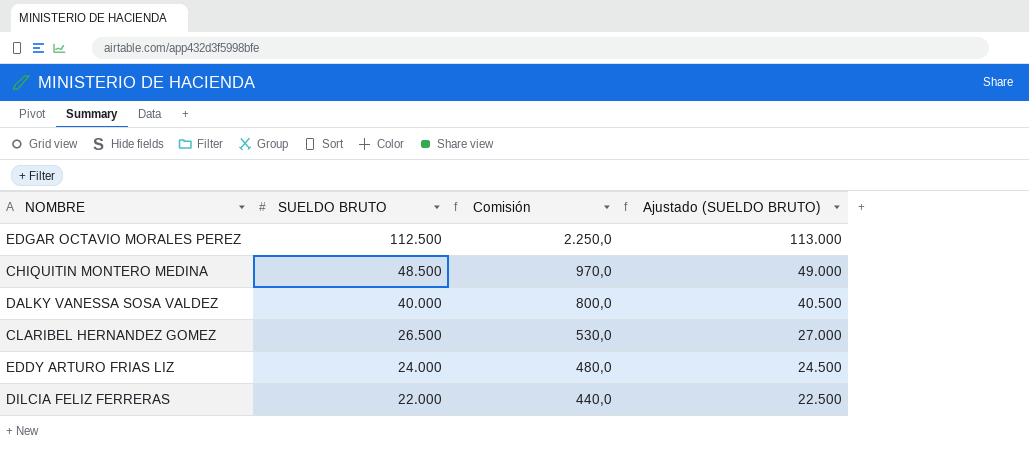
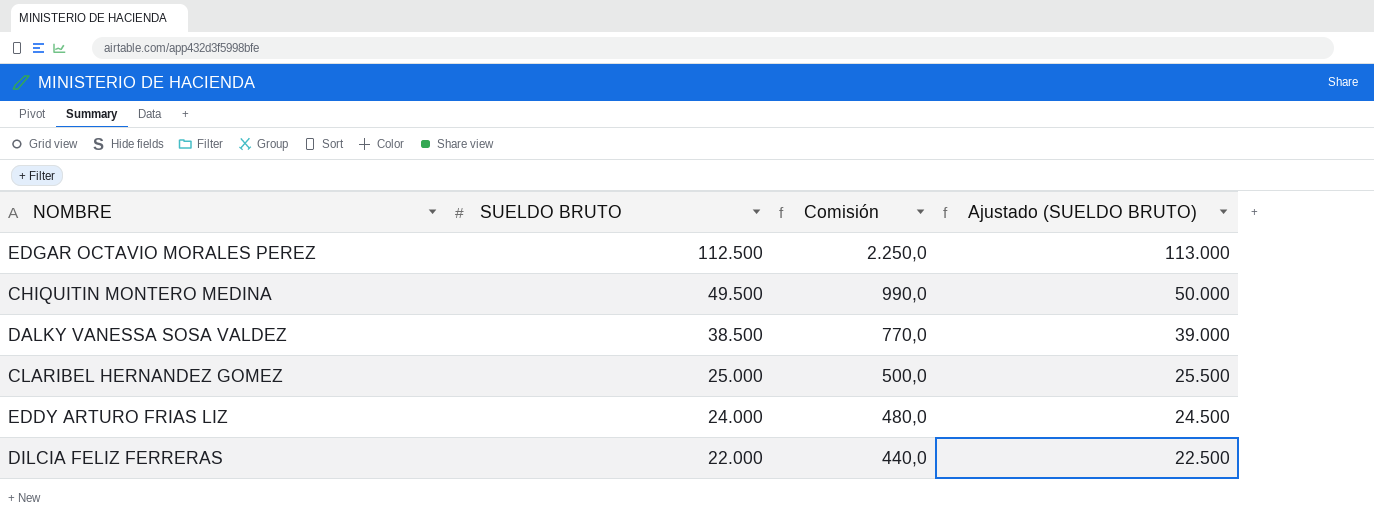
CHIQUITIN MONTERO MEDINA | SUELDO BRUTO: 48.500 -> 49.500
CHIQUITIN MONTERO MEDINA | Comisión: 970,0 -> 990,0
CHIQUITIN MONTERO MEDINA | Ajustado (SUELDO BRUTO): 49.000 -> 50.000
DALKY VANESSA SOSA VALDEZ | SUELDO BRUTO: 40.000 -> 38.500
DALKY VANESSA SOSA VALDEZ | Comisión: 800,0 -> 770,0
DALKY VANESSA SOSA VALDEZ | Ajustado (SUELDO BRUTO): 40.500 -> 39.000
CLARIBEL HERNANDEZ GOMEZ | SUELDO BRUTO: 26.500 -> 25.000
CLARIBEL HERNANDEZ GOMEZ | Comisión: 530,0 -> 500,0
CLARIBEL HERNANDEZ GOMEZ | Ajustado (SUELDO BRUTO): 27.000 -> 25.500

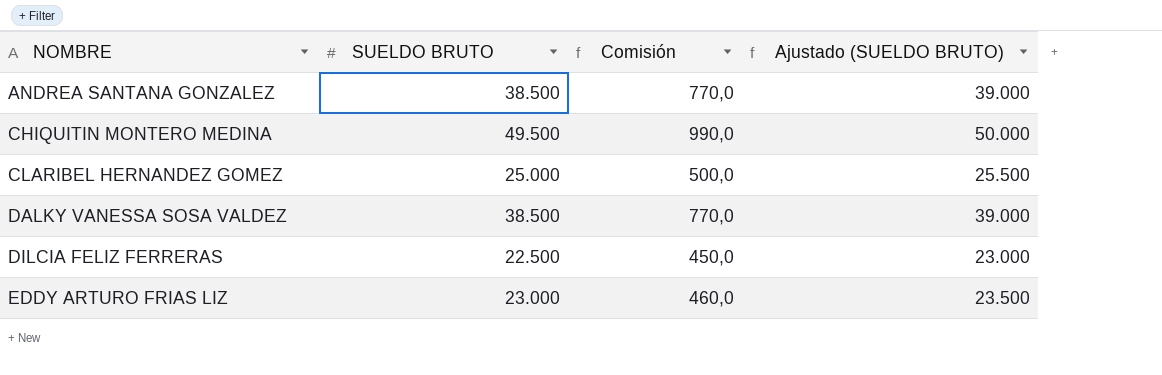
row order: SUELDO BRUTO descending -> NOMBRE ascending
row EDGAR OCTAVIO MORALES PEREZ: 112.500 | 2.250,0 | 113.000 -> none
row ANDREA SANTANA GONZALEZ: none -> 38.500 | 770,0 | 39.000
DILCIA FELIZ FERRERAS | SUELDO BRUTO: 22.000 -> 22.500
DILCIA FELIZ FERRERAS | Comisión: 440,0 -> 450,0
DILCIA FELIZ FERRERAS | Ajustado (SUELDO BRUTO): 22.500 -> 23.000
EDDY ARTURO FRIAS LIZ | SUELDO BRUTO: 24.000 -> 23.000
EDDY ARTURO FRIAS LIZ | Comisión: 480,0 -> 460,0
EDDY ARTURO FRIAS LIZ | Ajustado (SUELDO BRUTO): 24.500 -> 23.500

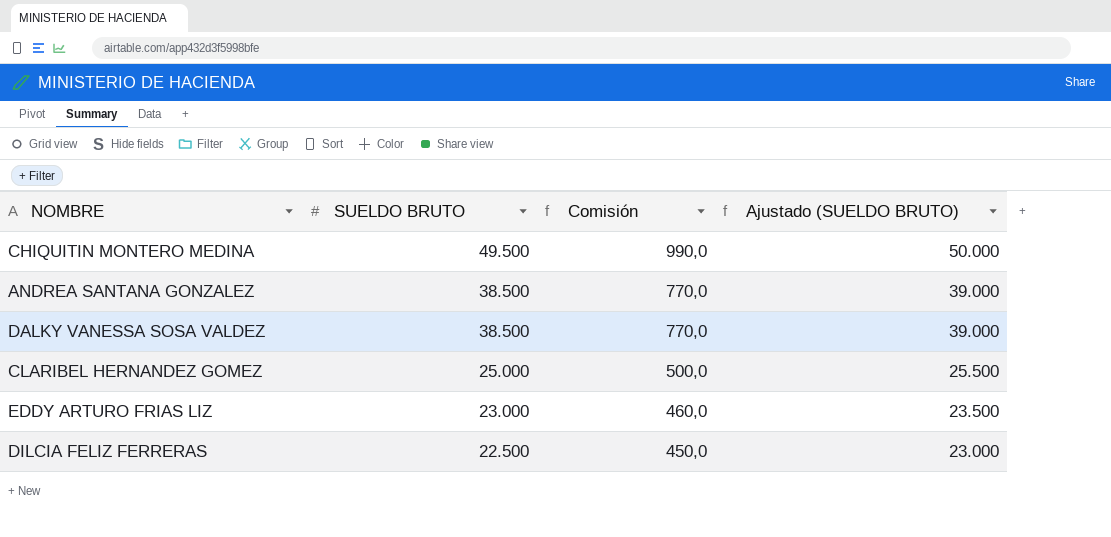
row order: NOMBRE ascending -> SUELDO BRUTO descending

